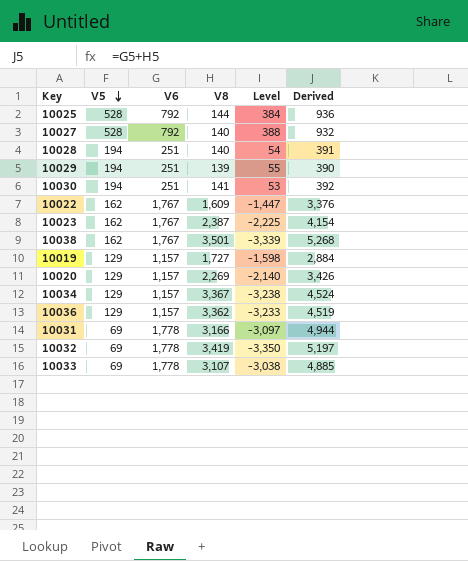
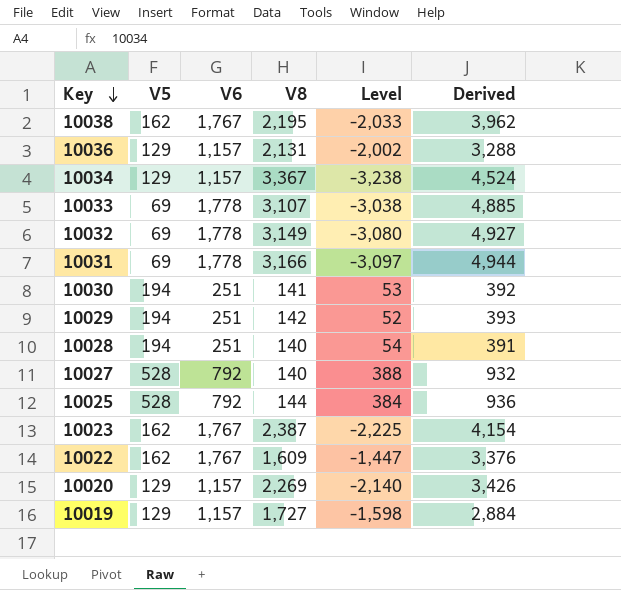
row order: V5 descending -> Key descending
10038 | V8: 3,501 -> 2,195
10038 | Level: -3,339 -> -2,033
10038 | Derived: 5,268 -> 3,962
10036 | V8: 3,362 -> 2,131
10036 | Level: -3,233 -> -2,002
10036 | Derived: 4,519 -> 3,288
10032 | V8: 3,419 -> 3,149
10032 | Level: -3,350 -> -3,080
10032 | Derived: 5,197 -> 4,927
10029 | V8: 139 -> 142
10029 | Level: 55 -> 52
10029 | Derived: 390 -> 393

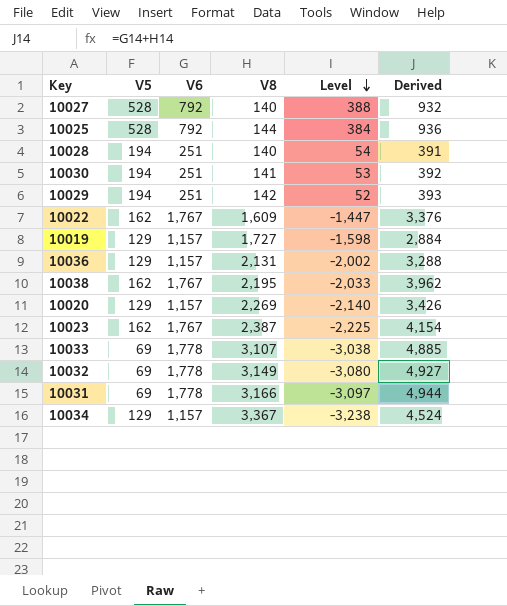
row order: Key descending -> Level descending

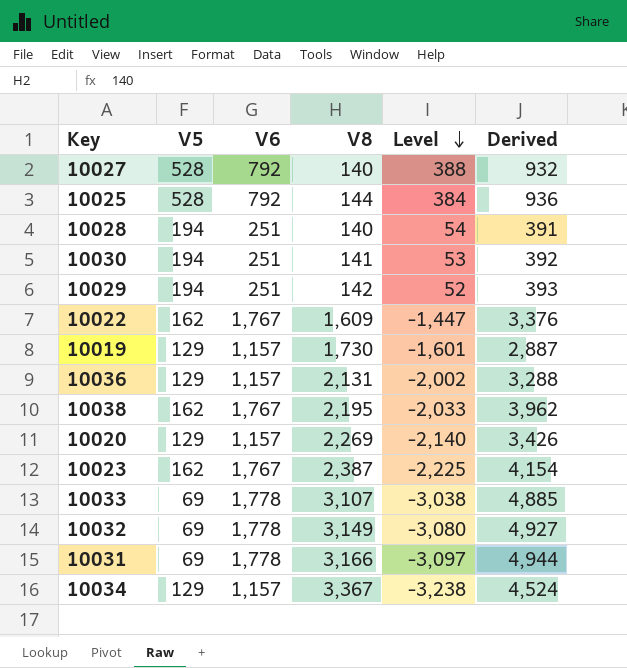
10019 | V8: 1,727 -> 1,730
10019 | Level: -1,598 -> -1,601
10019 | Derived: 2,884 -> 2,887

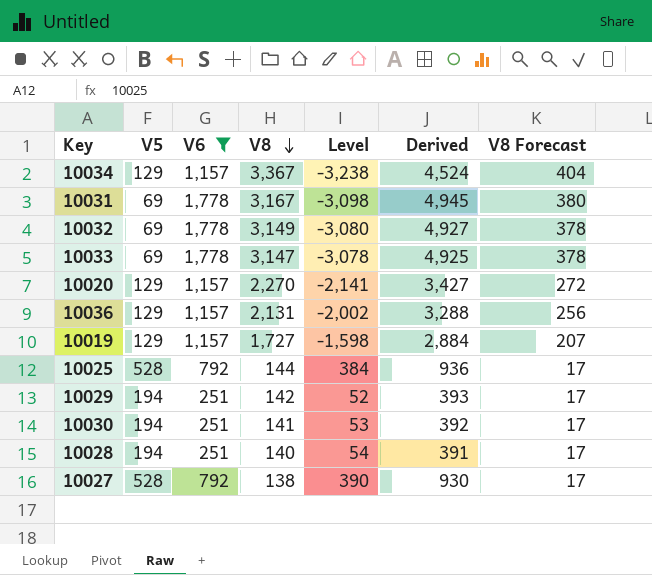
filter: none -> V6 != 1,767
row order: Level descending -> V8 descending
column V8 Forecast | formula: none -> [V8] * 0.12
10031 | V8: 3,166 -> 3,167
10031 | Level: -3,097 -> -3,098
10031 | Derived: 4,944 -> 4,945
10033 | V8: 3,107 -> 3,147
10033 | Level: -3,038 -> -3,078
10033 | Derived: 4,885 -> 4,925
10020 | V8: 2,269 -> 2,270
10020 | Level: -2,140 -> -2,141
10020 | Derived: 3,426 -> 3,427
10019 | V8: 1,730 -> 1,727
10019 | Level: -1,601 -> -1,598
10019 | Derived: 2,887 -> 2,884
10027 | V8: 140 -> 138
10027 | Level: 388 -> 390
10027 | Derived: 932 -> 930

